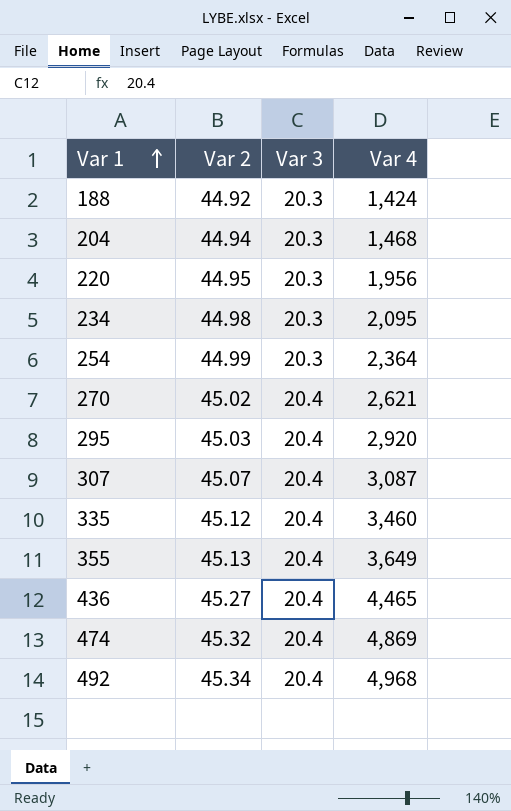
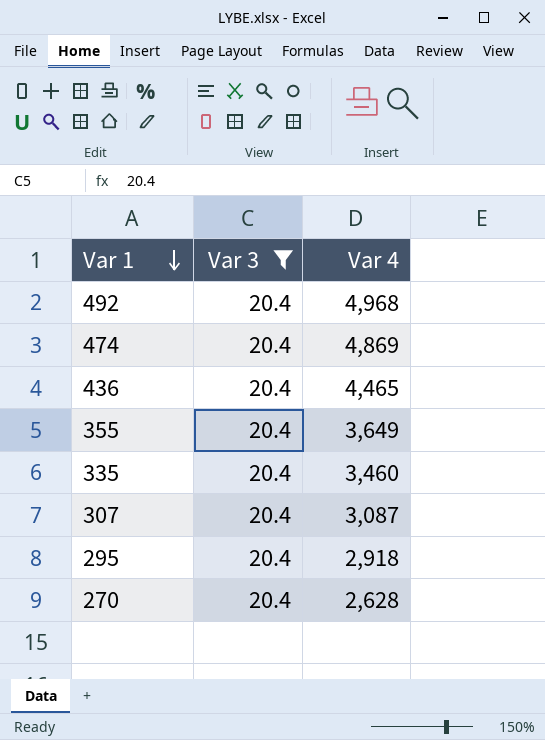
filter: none -> Var 3 = 20.4
row order: Var 1 ascending -> Var 1 descending
column Var 2 | position: 2 -> none
295 | Var 4: 2,920 -> 2,918
270 | Var 4: 2,621 -> 2,628

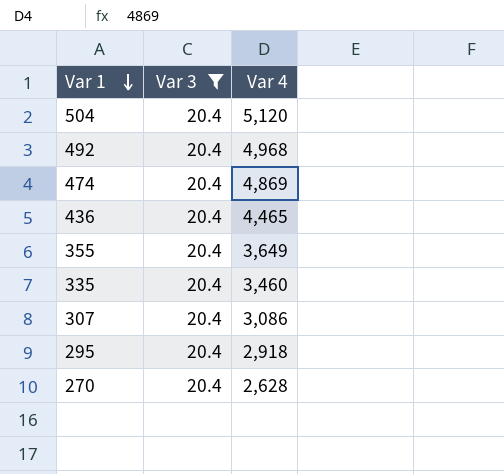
row 504: none -> 20.4 | 5,120
307 | Var 4: 3,087 -> 3,086

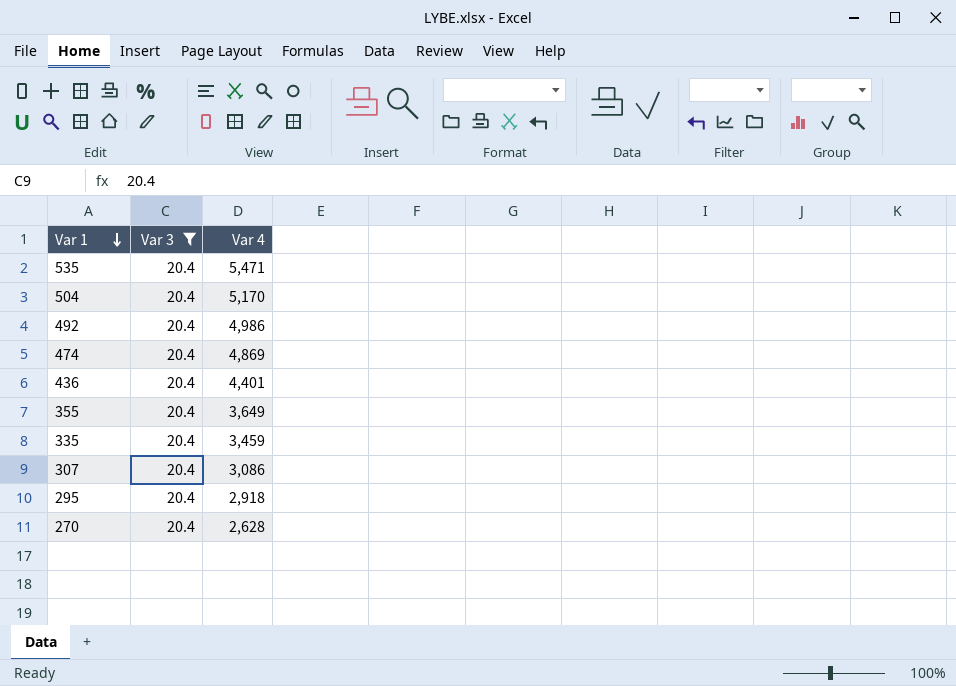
row 535: none -> 20.4 | 5,471
504 | Var 4: 5,120 -> 5,170
492 | Var 4: 4,968 -> 4,986
436 | Var 4: 4,465 -> 4,401
335 | Var 4: 3,460 -> 3,459

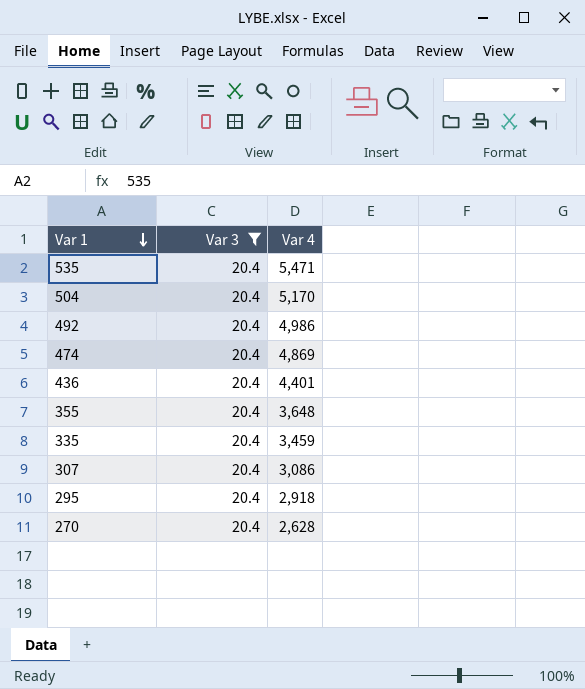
355 | Var 4: 3,649 -> 3,648

